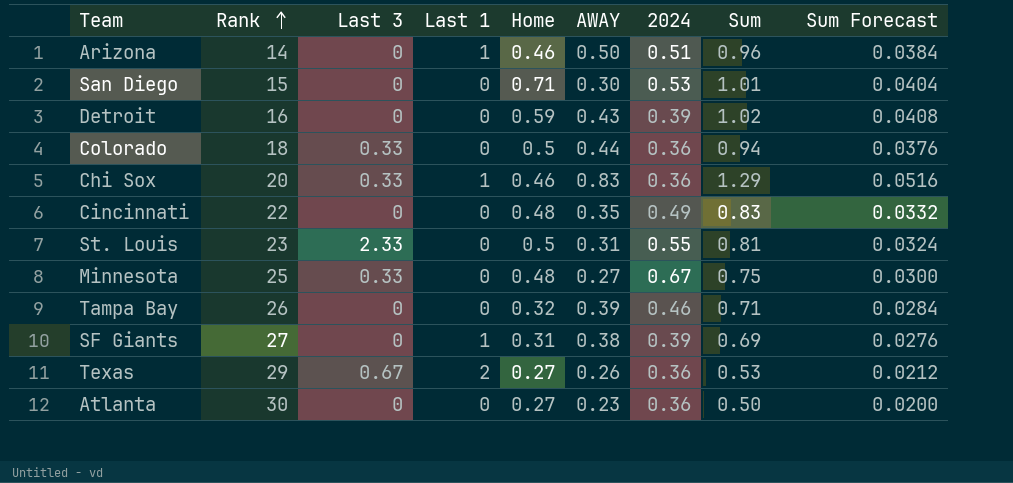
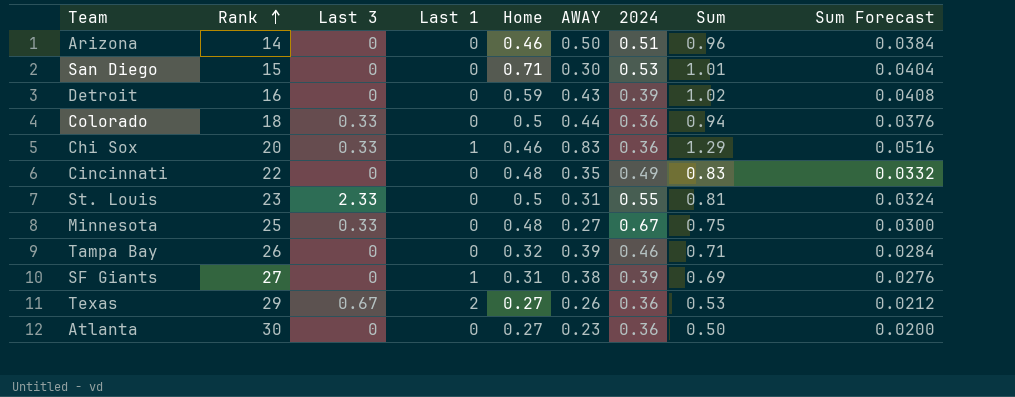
Arizona | Last 1: 1 -> 0

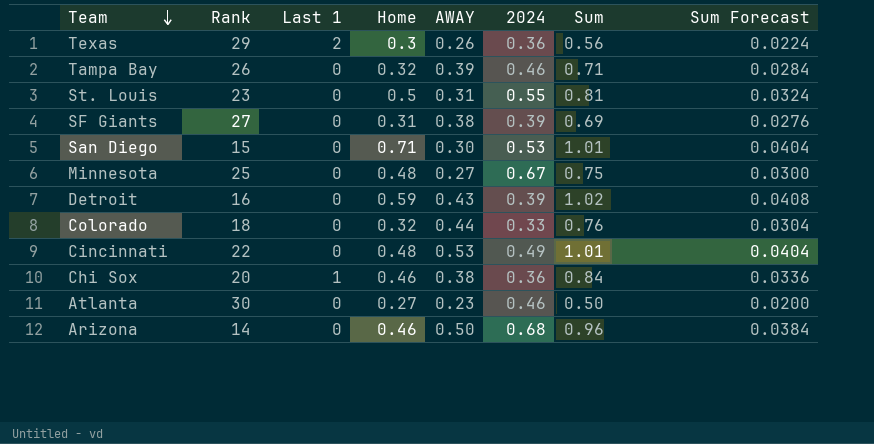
row order: Rank ascending -> Team descending
column Last 3 | position: 3 -> none
Texas | Home: 0.27 -> 0.3
Texas | Sum: 0.53 -> 0.56
Texas | Sum Forecast: 0.0212 -> 0.0224
SF Giants | Last 1: 1 -> 0
Colorado | Home: 0.5 -> 0.32
Colorado | 2024: 0.36 -> 0.33
Colorado | Sum: 0.94 -> 0.76
Colorado | Sum Forecast: 0.0376 -> 0.0304
Cincinnati | AWAY: 0.35 -> 0.53
Cincinnati | Sum: 0.83 -> 1.01
Cincinnati | Sum Forecast: 0.0332 -> 0.0404
Chi Sox | AWAY: 0.83 -> 0.38
Chi Sox | Sum: 1.29 -> 0.84
Chi Sox | Sum Forecast: 0.0516 -> 0.0336
Atlanta | 2024: 0.36 -> 0.46
Arizona | 2024: 0.51 -> 0.68

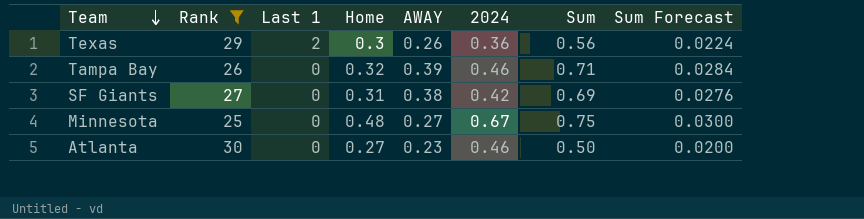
filter: none -> Rank >= 25
SF Giants | 2024: 0.39 -> 0.42

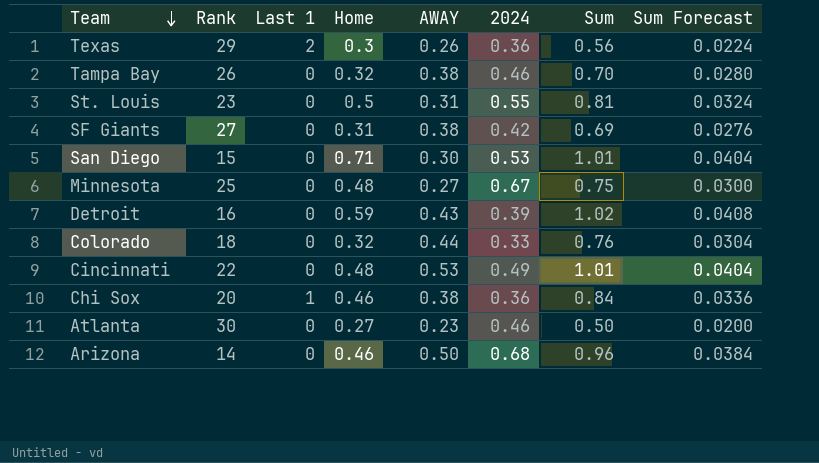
filter: Rank >= 25 -> none
Tampa Bay | AWAY: 0.39 -> 0.38
Tampa Bay | Sum: 0.71 -> 0.70
Tampa Bay | Sum Forecast: 0.0284 -> 0.0280

